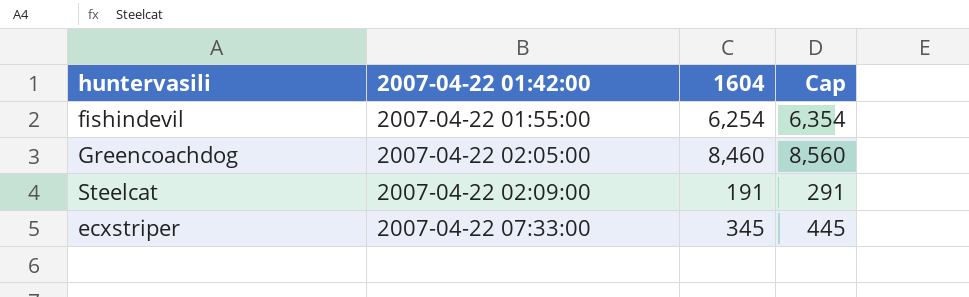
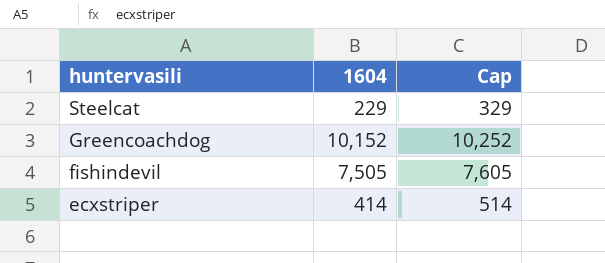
row order: 2007-04-22 01:42:00 ascending -> huntervasili descending
column 2007-04-22 01:42:00 | position: 2 -> none
Steelcat | 1604: 191 -> 229
Steelcat | Cap: 291 -> 329
Greencoachdog | 1604: 8,460 -> 10,152
Greencoachdog | Cap: 8,560 -> 10,252
fishindevil | 1604: 6,254 -> 7,505
fishindevil | Cap: 6,354 -> 7,605
ecxstriper | 1604: 345 -> 414
ecxstriper | Cap: 445 -> 514

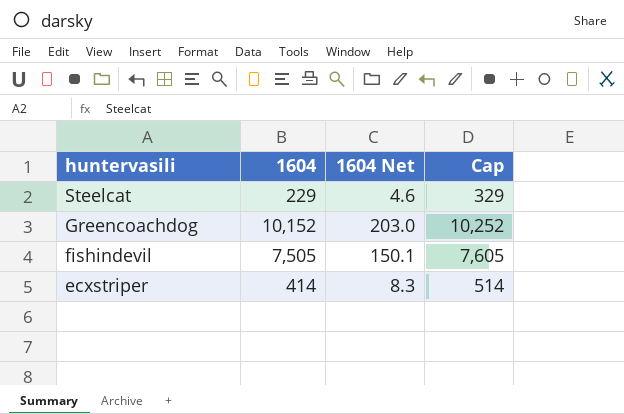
column 1604 Net | formula: none -> [1604] * 0.02

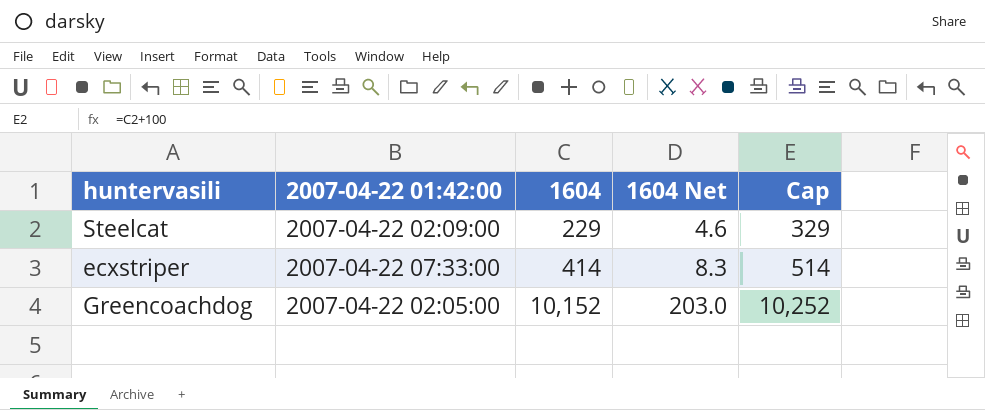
row order: huntervasili descending -> 1604 ascending
column 2007-04-22 01:42:00 | position: none -> 2
row fishindevil: 7,505 | 150.1 | 7,605 -> none

